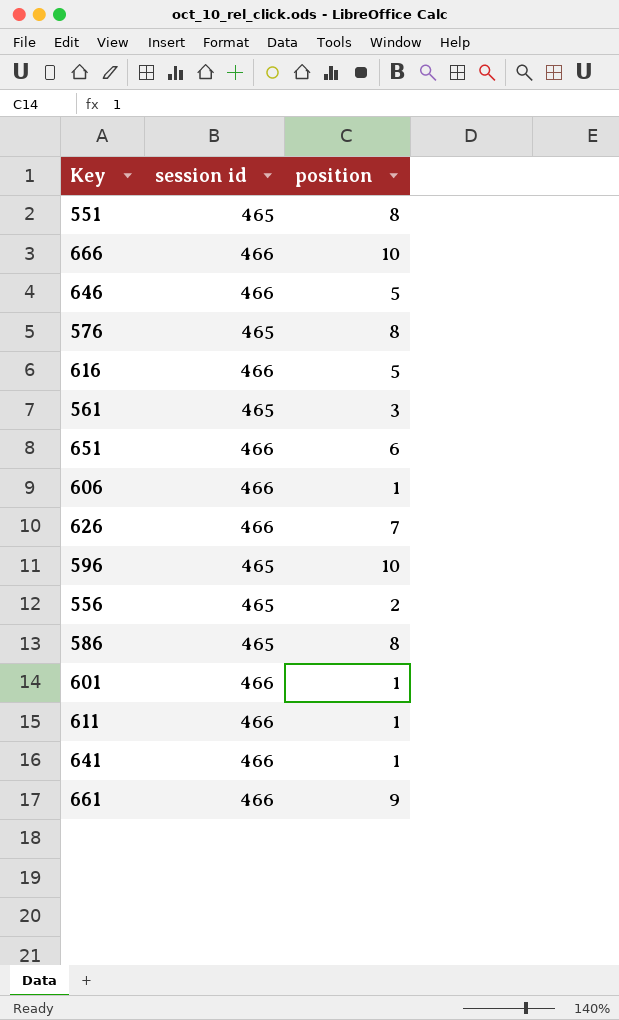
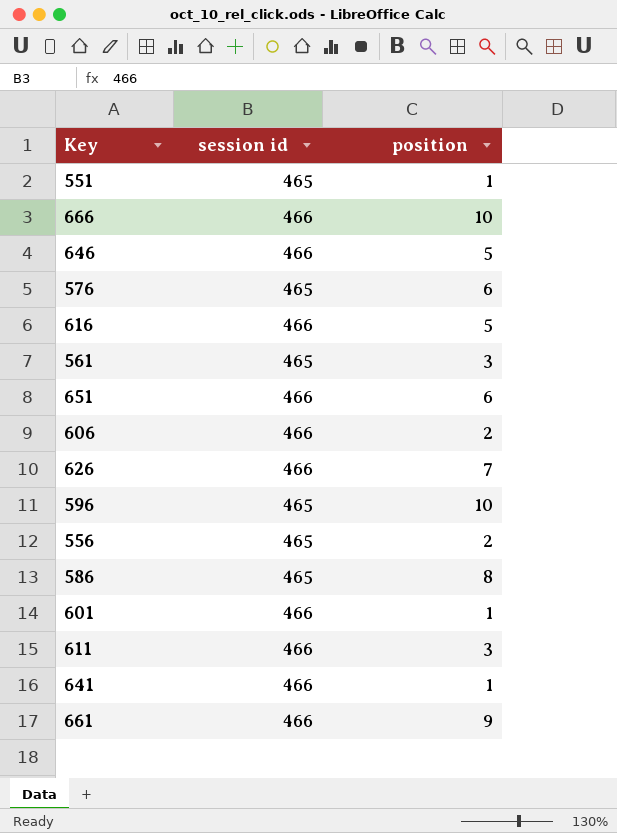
551 | position: 8 -> 1
576 | position: 8 -> 6
606 | position: 1 -> 2
611 | position: 1 -> 3

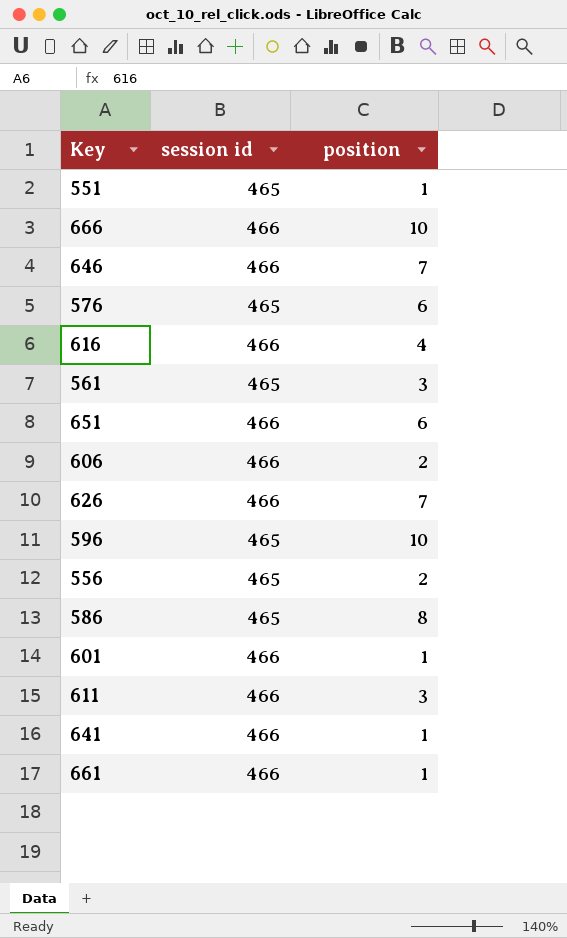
646 | position: 5 -> 7
616 | position: 5 -> 4
661 | position: 9 -> 1

